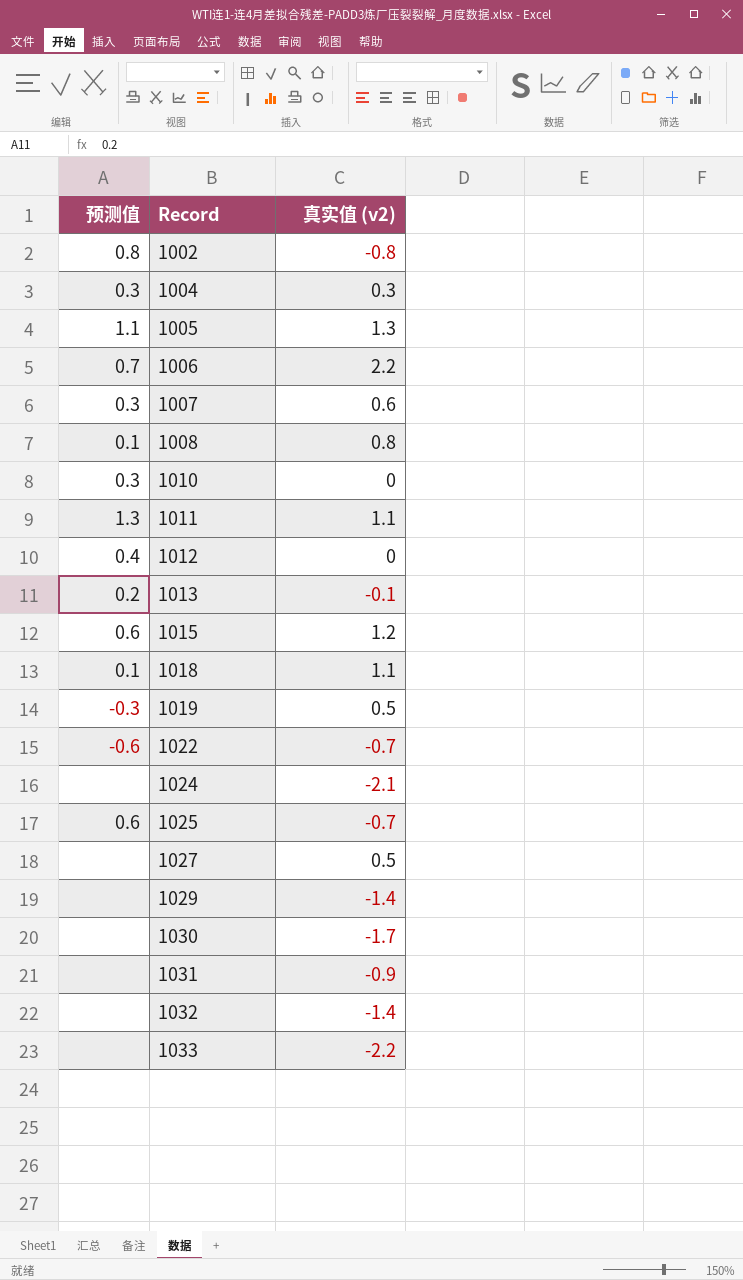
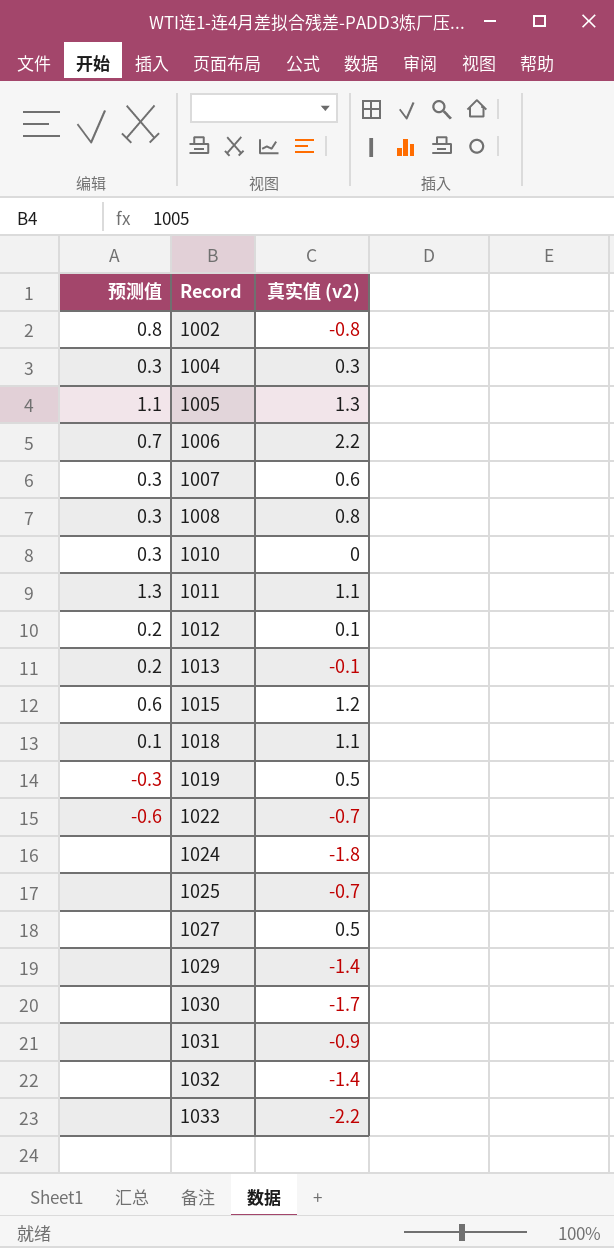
1008 | 预测值: 0.1 -> 0.3
1012 | 预测值: 0.4 -> 0.2
1012 | 真实值 (v2): 0 -> 0.1
1024 | 真实值 (v2): -2.1 -> -1.8
1025 | 预测值: 0.6 -> none

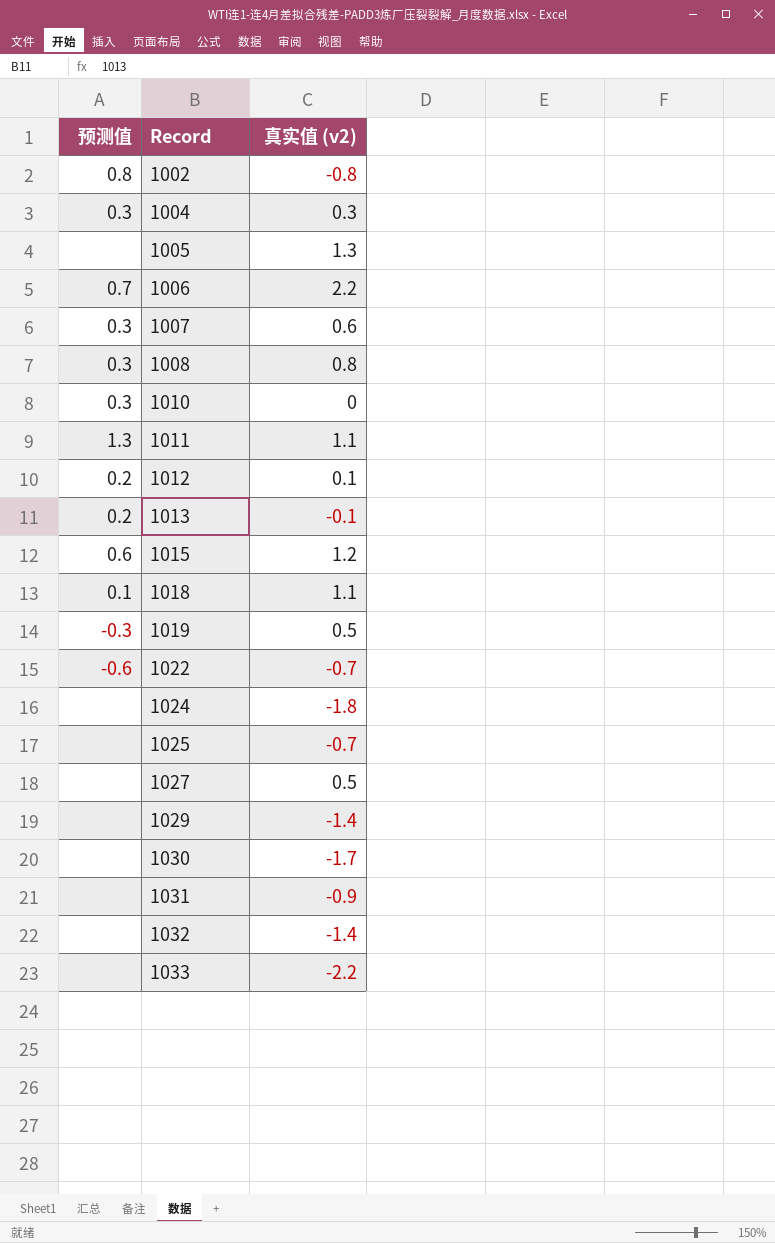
1005 | 预测值: 1.1 -> none

